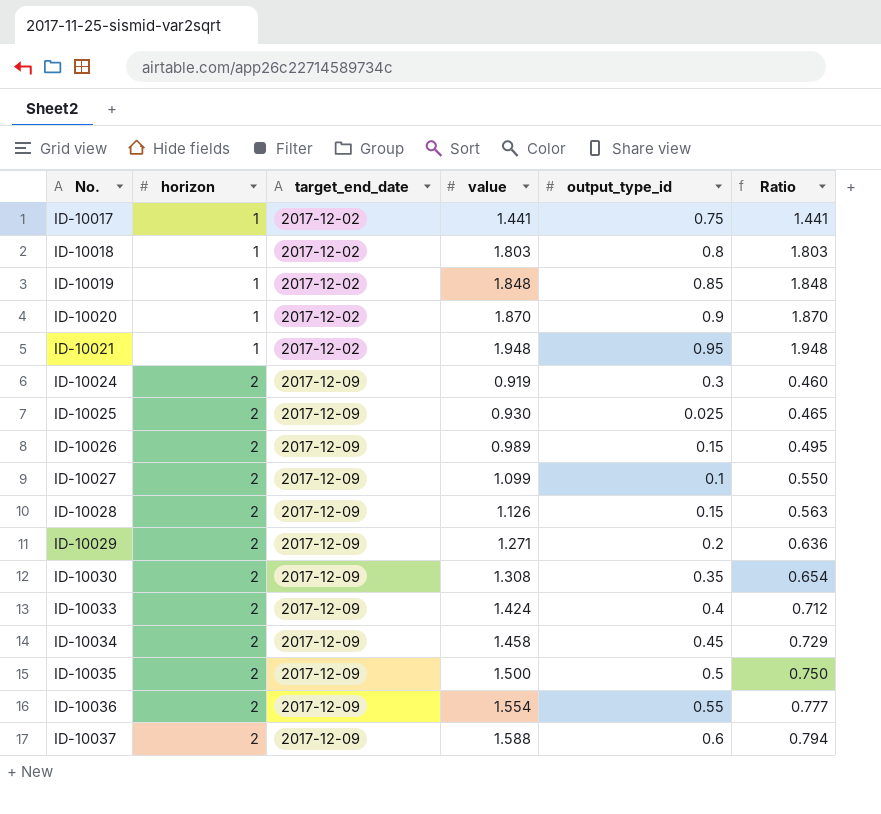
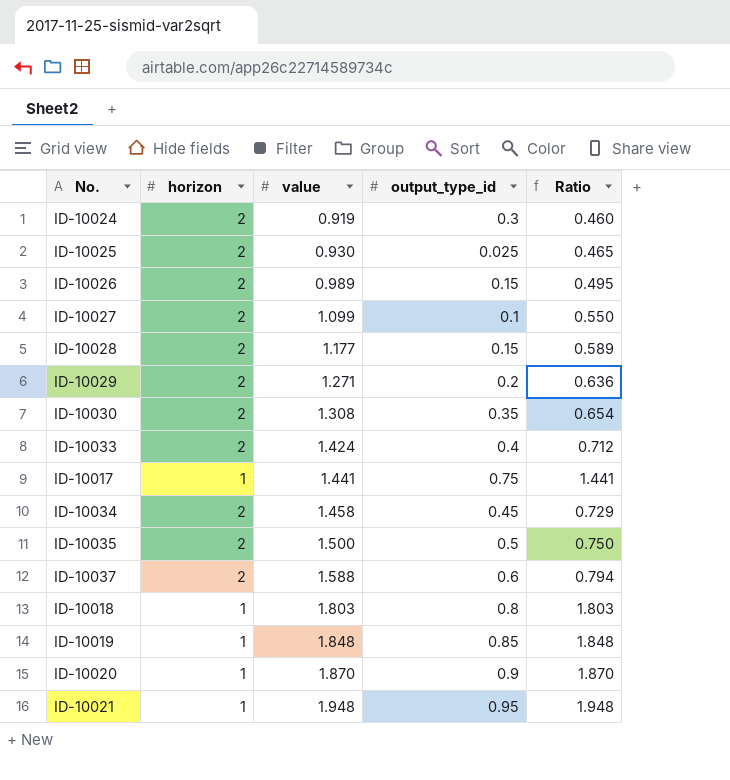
row order: No. ascending -> value ascending
column target_end_date | position: 3 -> none
row ID-10036: 2 | 2017-12-09 | 1.554 | 0.55 | 0.777 -> none
ID-10028 | value: 1.126 -> 1.177
ID-10028 | Ratio: 0.563 -> 0.589

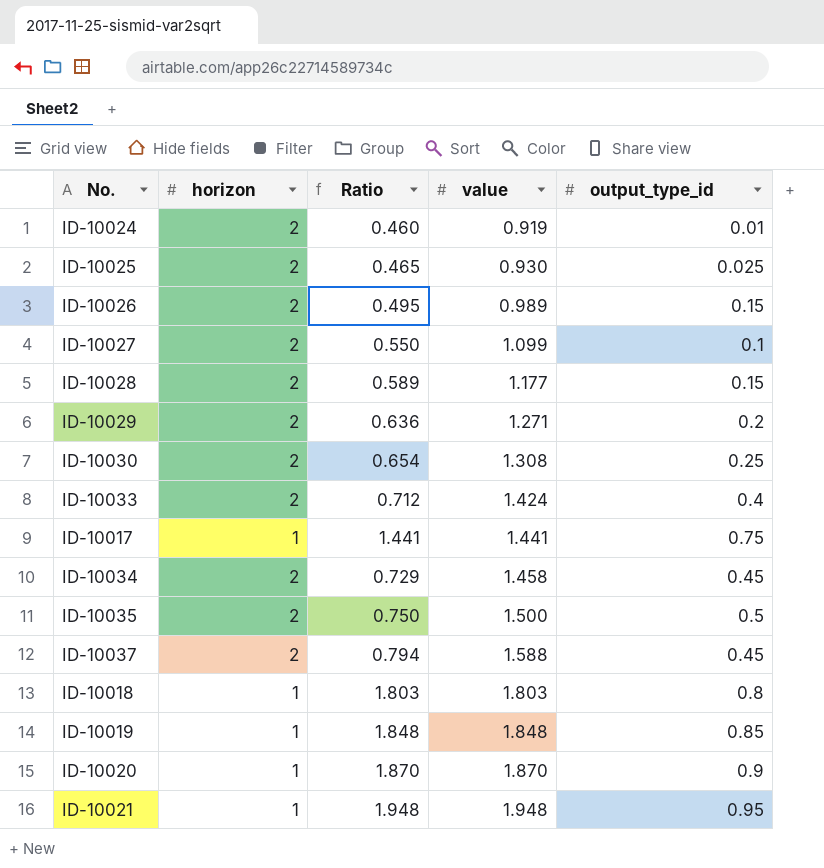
column Ratio | position: 5 -> 3
ID-10024 | output_type_id: 0.3 -> 0.01
ID-10030 | output_type_id: 0.35 -> 0.25
ID-10037 | output_type_id: 0.6 -> 0.45

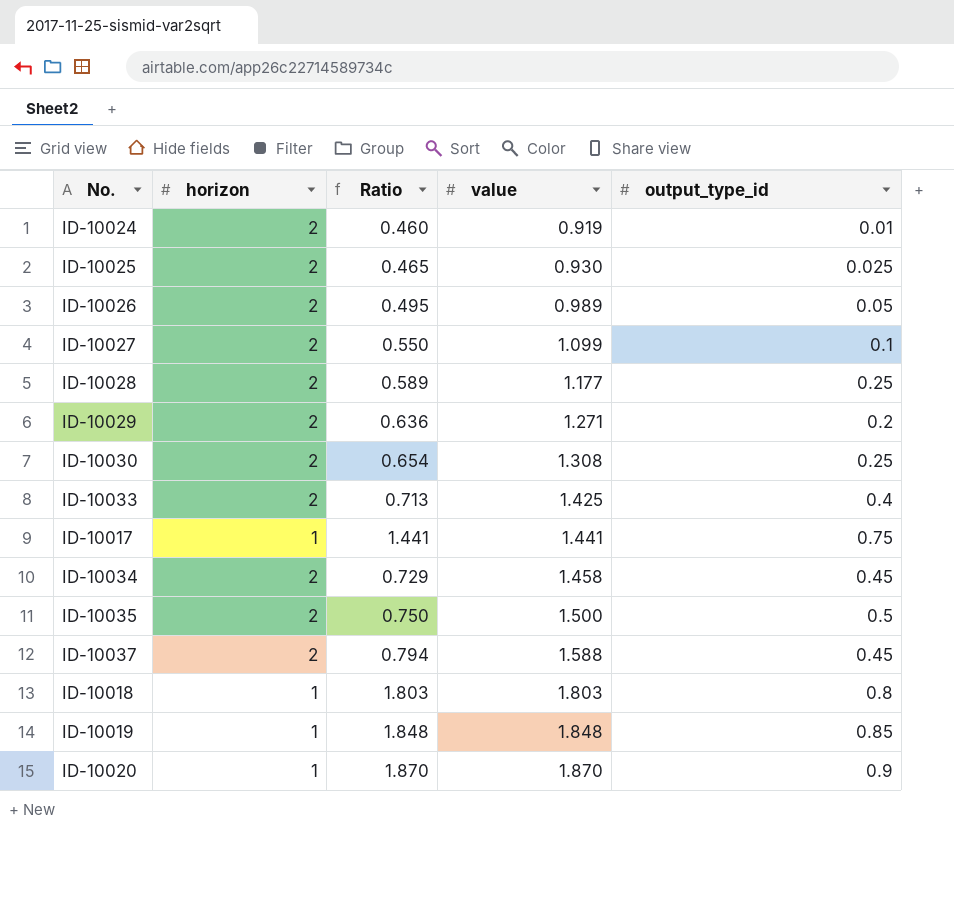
row ID-10021: 1 | 1.948 | 1.948 | 0.95 -> none
ID-10026 | output_type_id: 0.15 -> 0.05
ID-10028 | output_type_id: 0.15 -> 0.25
ID-10033 | Ratio: 0.712 -> 0.713
ID-10033 | value: 1.424 -> 1.425

